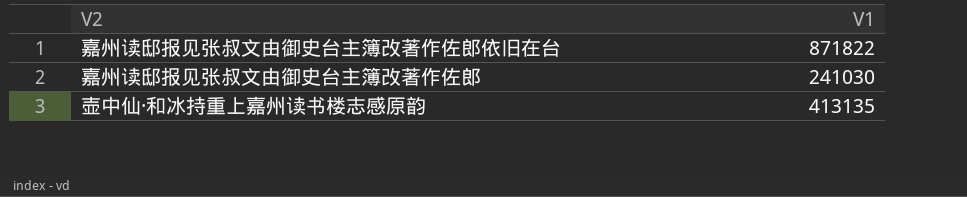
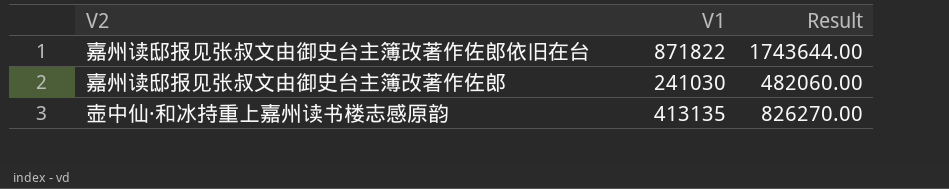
column Result | formula: none -> [V1] * 2

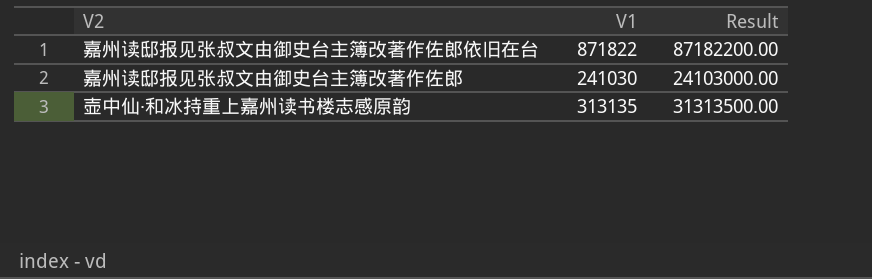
column Result | formula: [V1] * 2 -> [V1] * 100
壶中仙·和冰持重上嘉州读书楼志感原韵 | V1: 413135 -> 313135

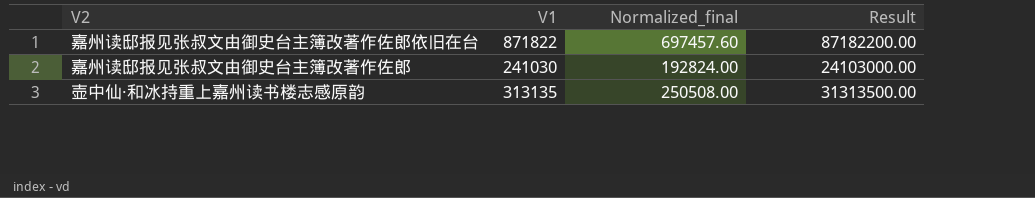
column Normalized_final | formula: none -> [V1] * 0.8

